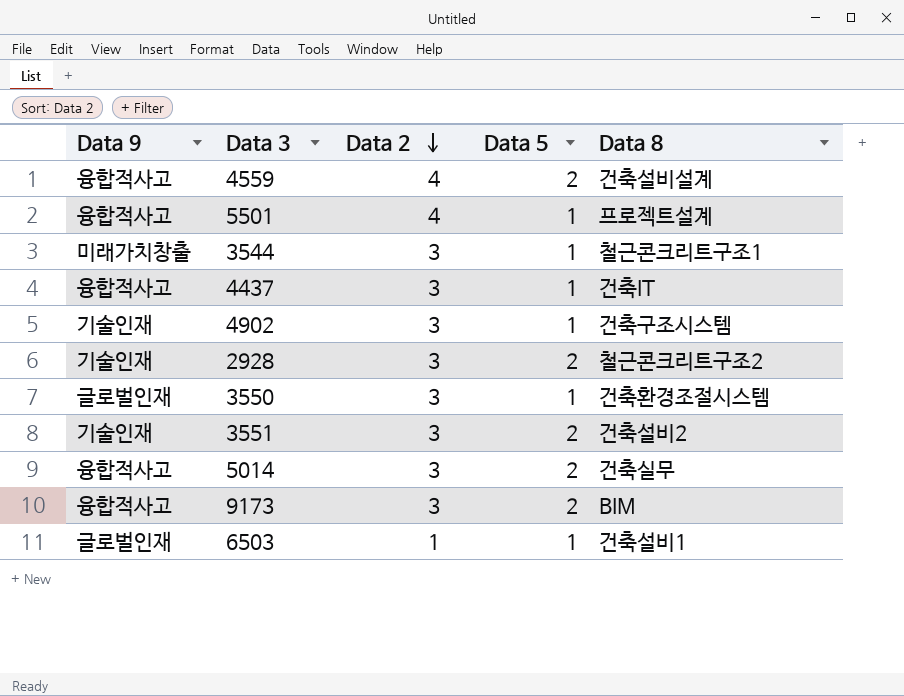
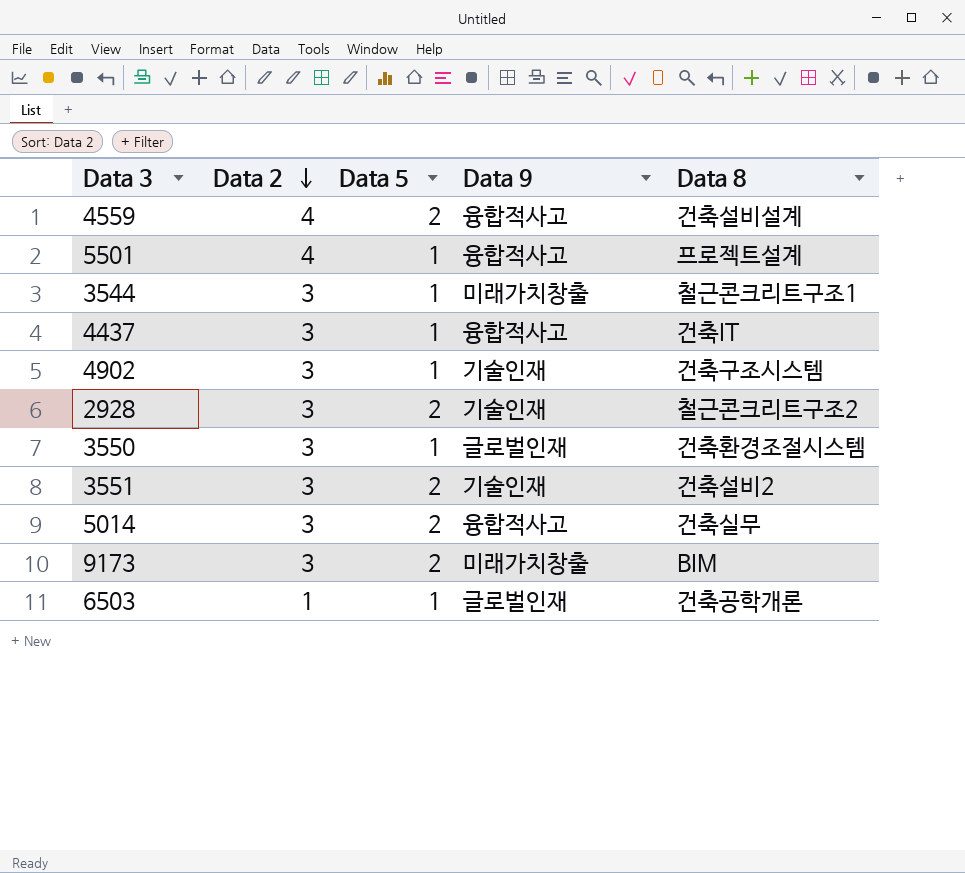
column Data 9 | position: 1 -> 4
9173 | Data 9: 융합적사고 -> 미래가치창출
6503 | Data 8: 건축설비1 -> 건축공학개론

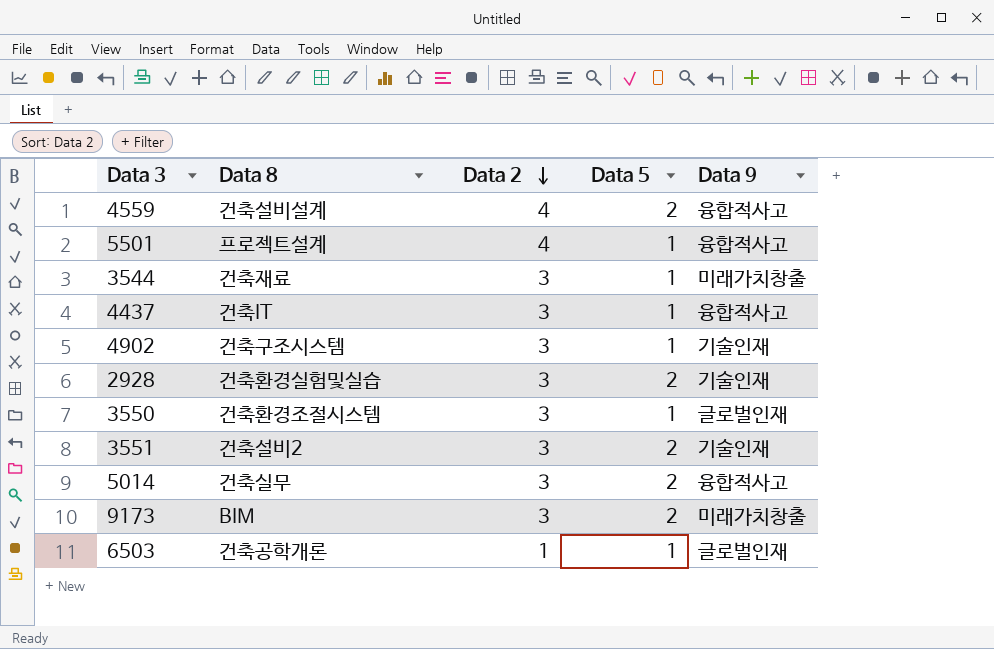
column Data 8 | position: 5 -> 2
3544 | Data 8: 철근콘크리트구조1 -> 건축재료
2928 | Data 8: 철근콘크리트구조2 -> 건축환경실험및실습

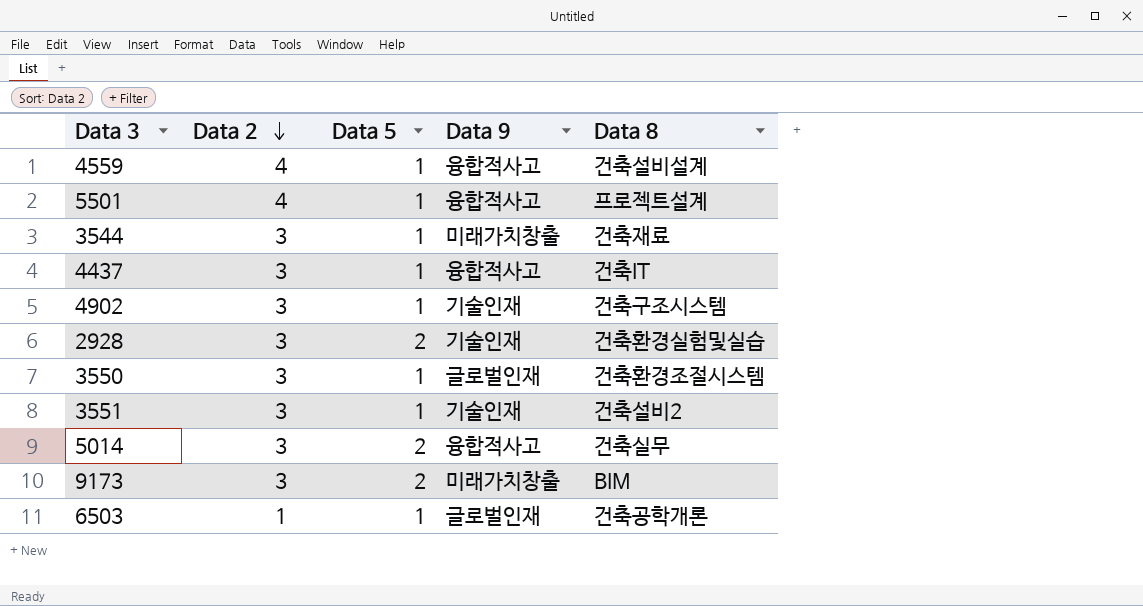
column Data 8 | position: 2 -> 5
4559 | Data 5: 2 -> 1
3551 | Data 5: 2 -> 1

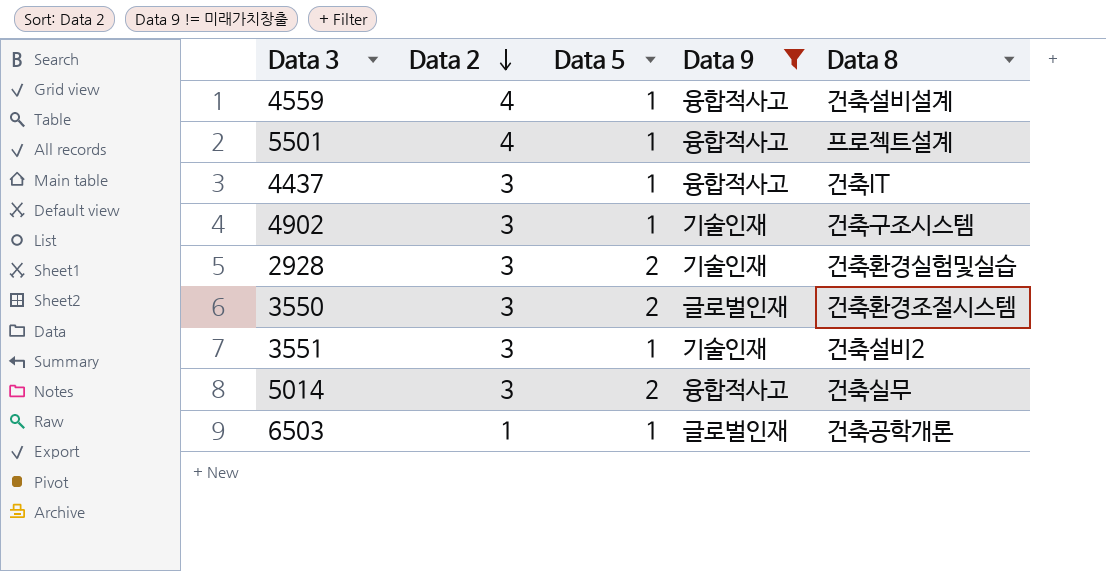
filter: none -> Data 9 != 미래가치창출
3550 | Data 5: 1 -> 2

